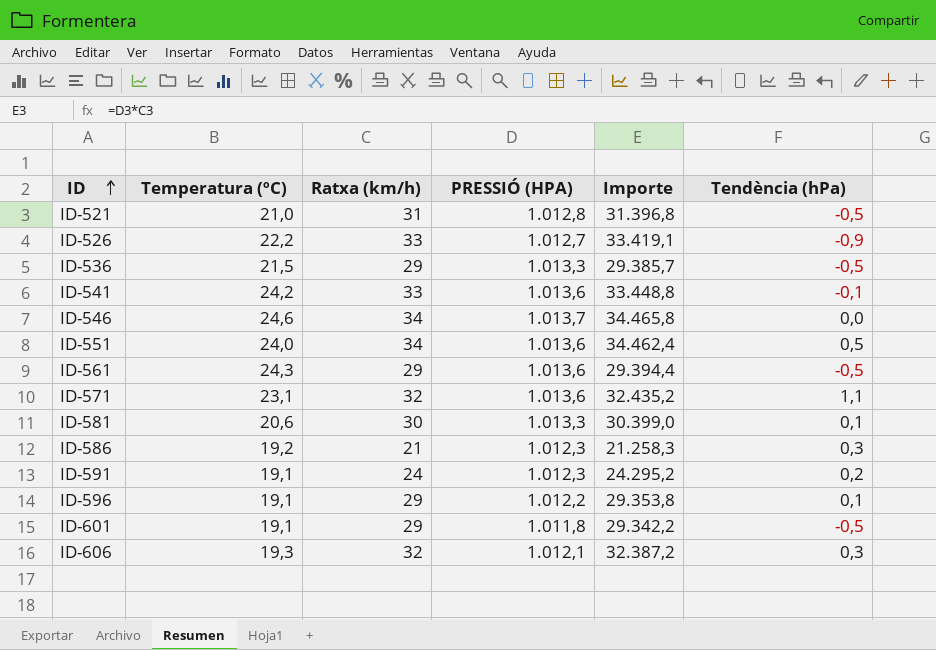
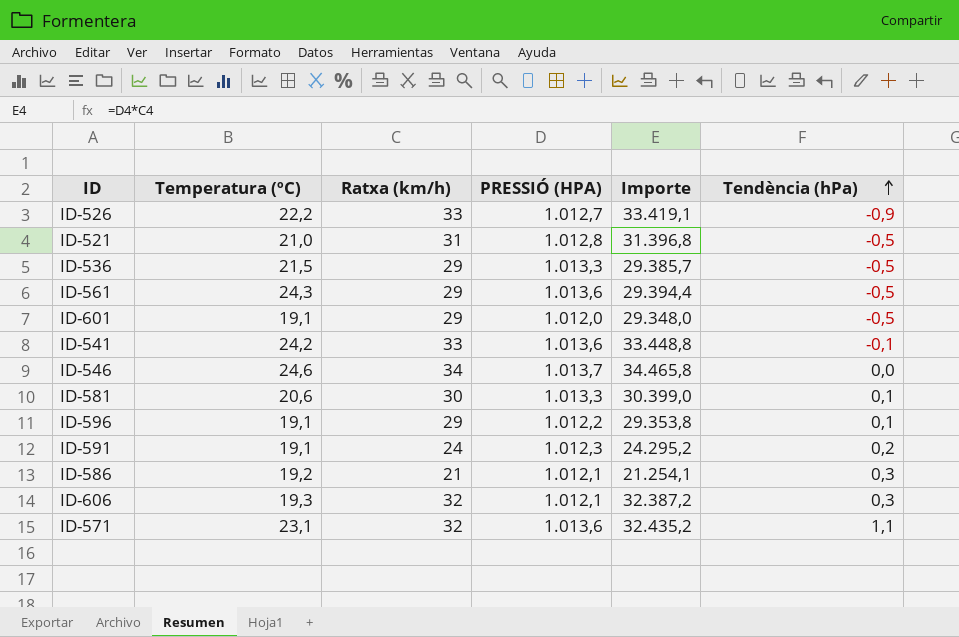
row order: ID ascending -> Tendència (hPa) ascending
row ID-551: 24,0 | 34 | 1.013,6 | 34.462,4 | 0,5 -> none
ID-601 | PRESSIÓ (HPA): 1.011,8 -> 1.012,0
ID-601 | Importe: 29.342,2 -> 29.348,0
ID-586 | PRESSIÓ (HPA): 1.012,3 -> 1.012,1
ID-586 | Importe: 21.258,3 -> 21.254,1

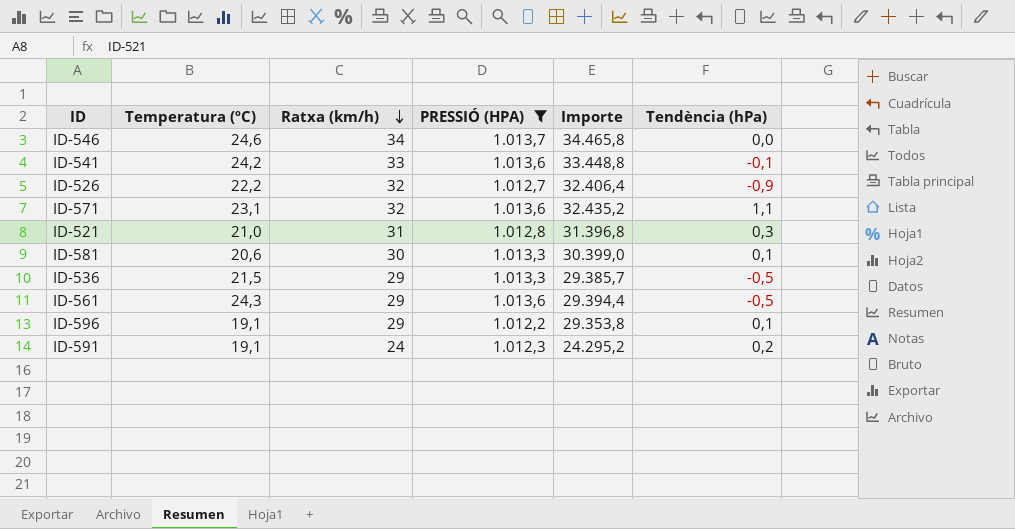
filter: none -> PRESSIÓ (HPA) >= 1.012,2
row order: Tendència (hPa) ascending -> Ratxa (km/h) descending
ID-526 | Ratxa (km/h): 33 -> 32
ID-526 | Importe: 33.419,1 -> 32.406,4
ID-521 | Tendència (hPa): -0,5 -> 0,3

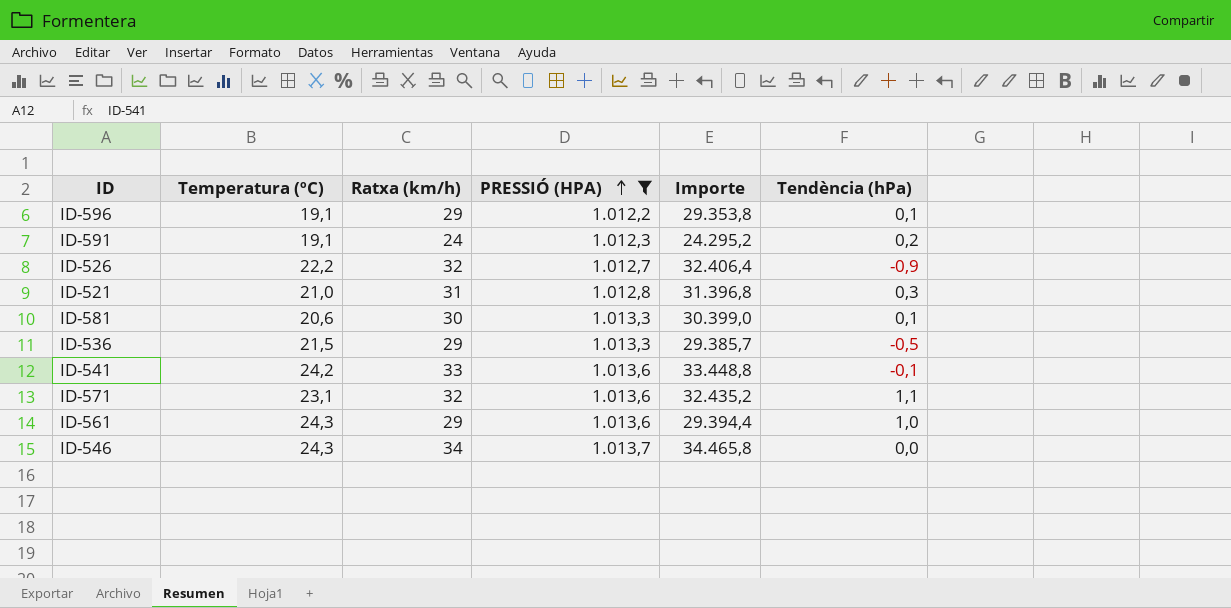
row order: Ratxa (km/h) descending -> PRESSIÓ (HPA) ascending
ID-561 | Tendència (hPa): -0,5 -> 1,0
ID-546 | Temperatura (ºC): 24,6 -> 24,3

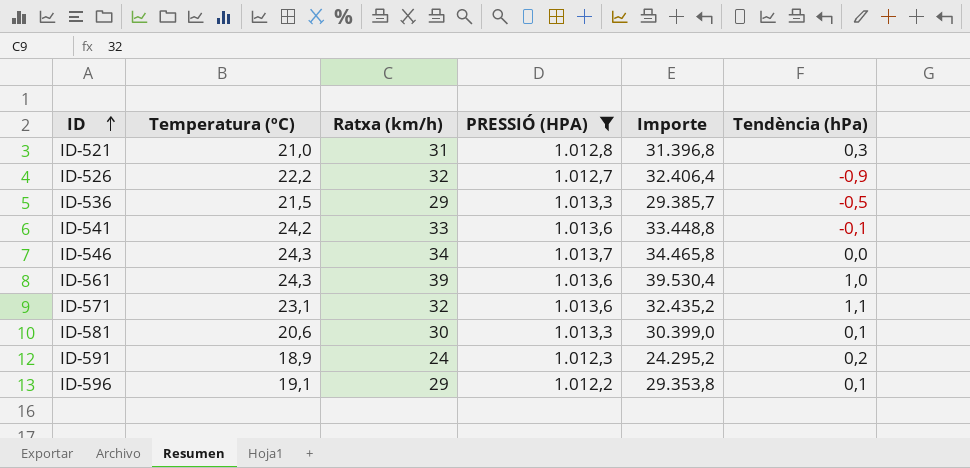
row order: PRESSIÓ (HPA) ascending -> ID ascending
ID-561 | Ratxa (km/h): 29 -> 39
ID-561 | Importe: 29.394,4 -> 39.530,4
ID-591 | Temperatura (ºC): 19,1 -> 18,9

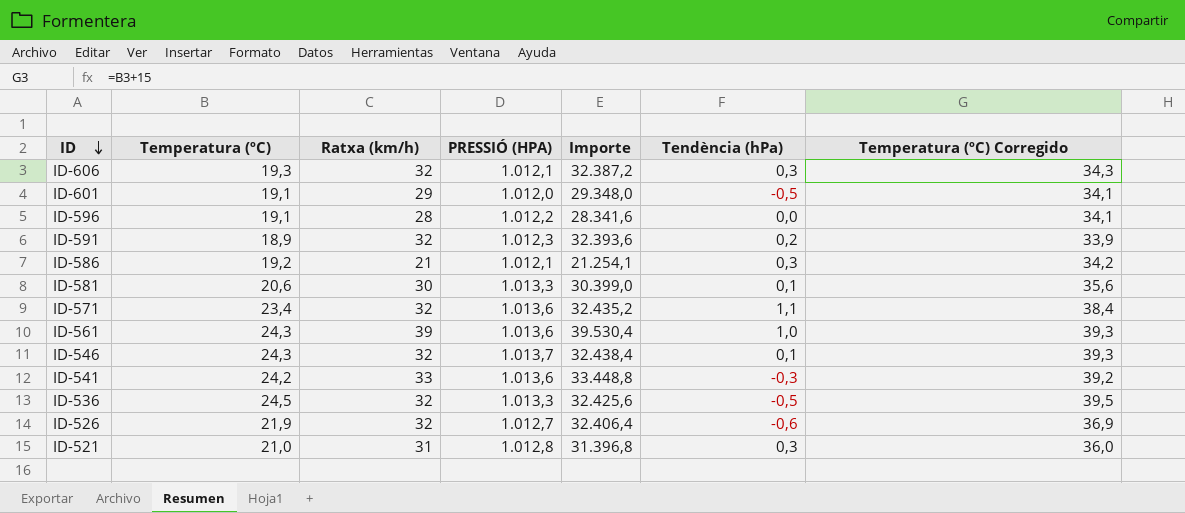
filter: PRESSIÓ (HPA) >= 1.012,2 -> none
row order: ID ascending -> ID descending
column Temperatura (ºC) Corregido | formula: none -> [Temperatura (ºC)] + 15
ID-596 | Ratxa (km/h): 29 -> 28
ID-596 | Importe: 29.353,8 -> 28.341,6
ID-596 | Tendència (hPa): 0,1 -> 0,0
ID-591 | Ratxa (km/h): 24 -> 32
ID-591 | Importe: 24.295,2 -> 32.393,6
ID-571 | Temperatura (ºC): 23,1 -> 23,4
ID-546 | Ratxa (km/h): 34 -> 32
ID-546 | Importe: 34.465,8 -> 32.438,4
ID-546 | Tendència (hPa): 0,0 -> 0,1
ID-541 | Tendència (hPa): -0,1 -> -0,3
ID-536 | Temperatura (ºC): 21,5 -> 24,5
ID-536 | Ratxa (km/h): 29 -> 32
ID-536 | Importe: 29.385,7 -> 32.425,6
ID-526 | Temperatura (ºC): 22,2 -> 21,9
ID-526 | Tendència (hPa): -0,9 -> -0,6

